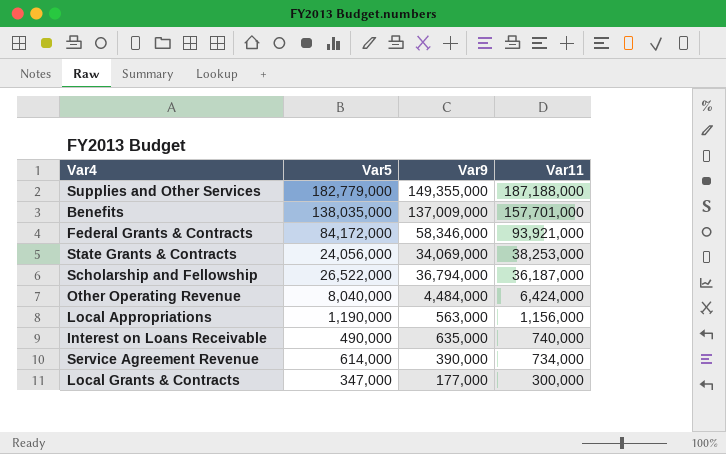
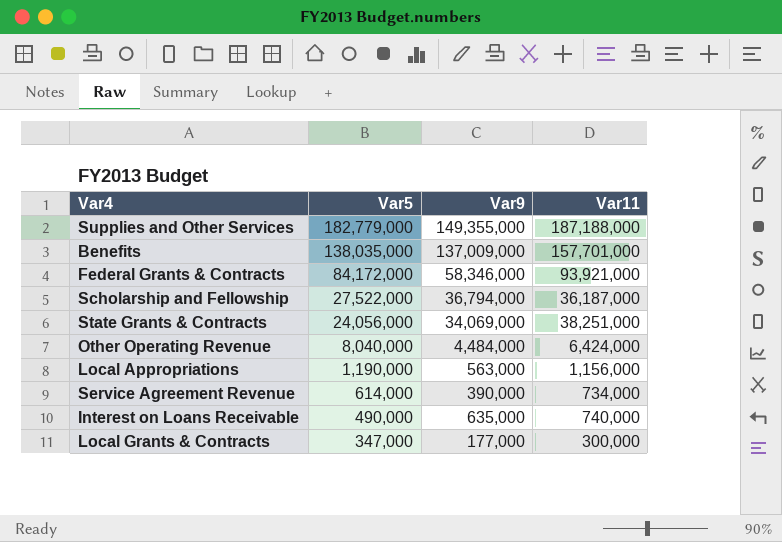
row order: Var11 descending -> Var5 descending
Scholarship and Fellowship | Var5: 26,522,000 -> 27,522,000
State Grants & Contracts | Var11: 38,253,000 -> 38,251,000

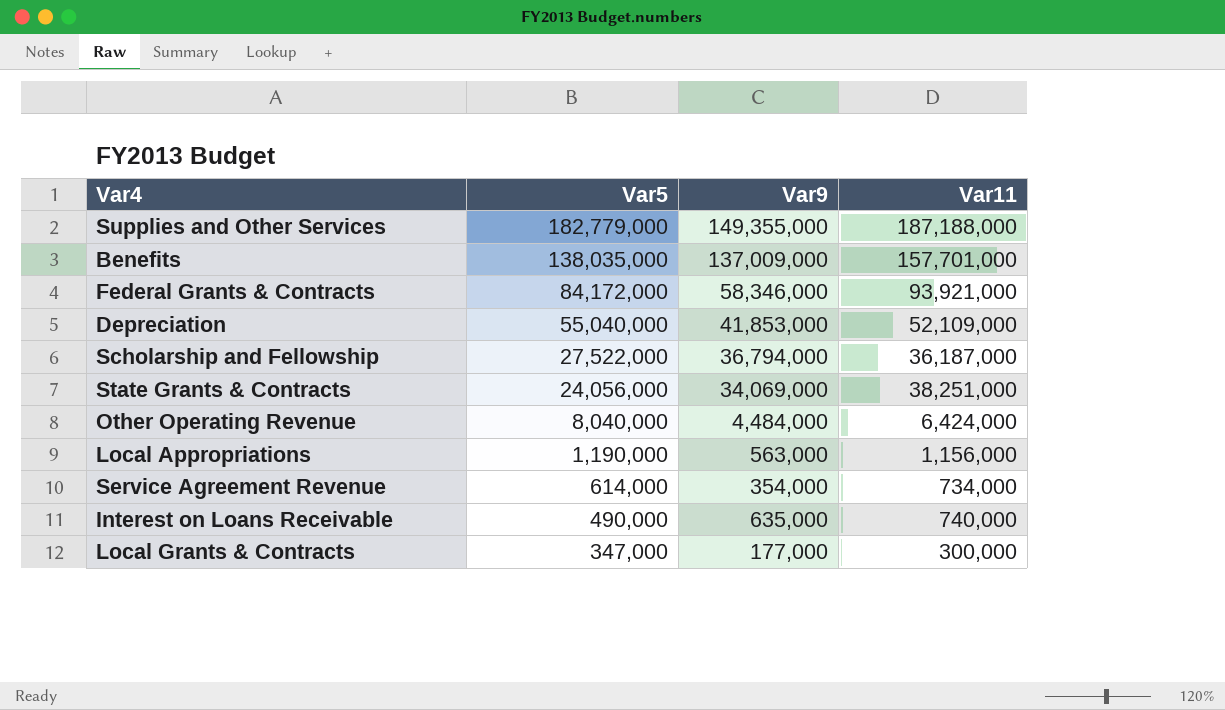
row Depreciation: none -> 55,040,000 | 41,853,000 | 52,109,000
Service Agreement Revenue | Var9: 390,000 -> 354,000

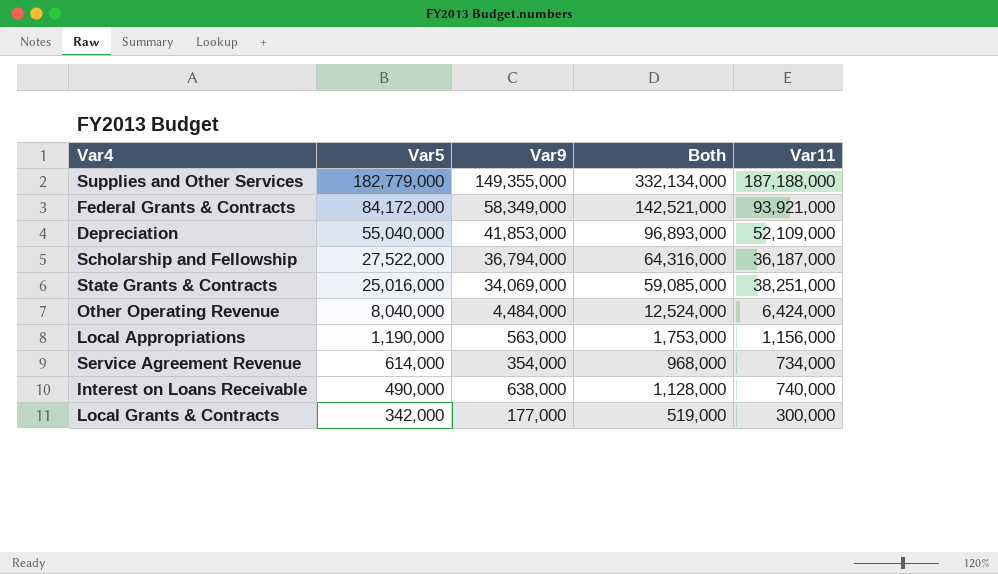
column Both | formula: none -> [Var5] + [Var9]
row Benefits: 138,035,000 | 137,009,000 | 157,701,000 -> none
Federal Grants & Contracts | Var9: 58,346,000 -> 58,349,000
State Grants & Contracts | Var5: 24,056,000 -> 25,016,000
Interest on Loans Receivable | Var9: 635,000 -> 638,000
Local Grants & Contracts | Var5: 347,000 -> 342,000

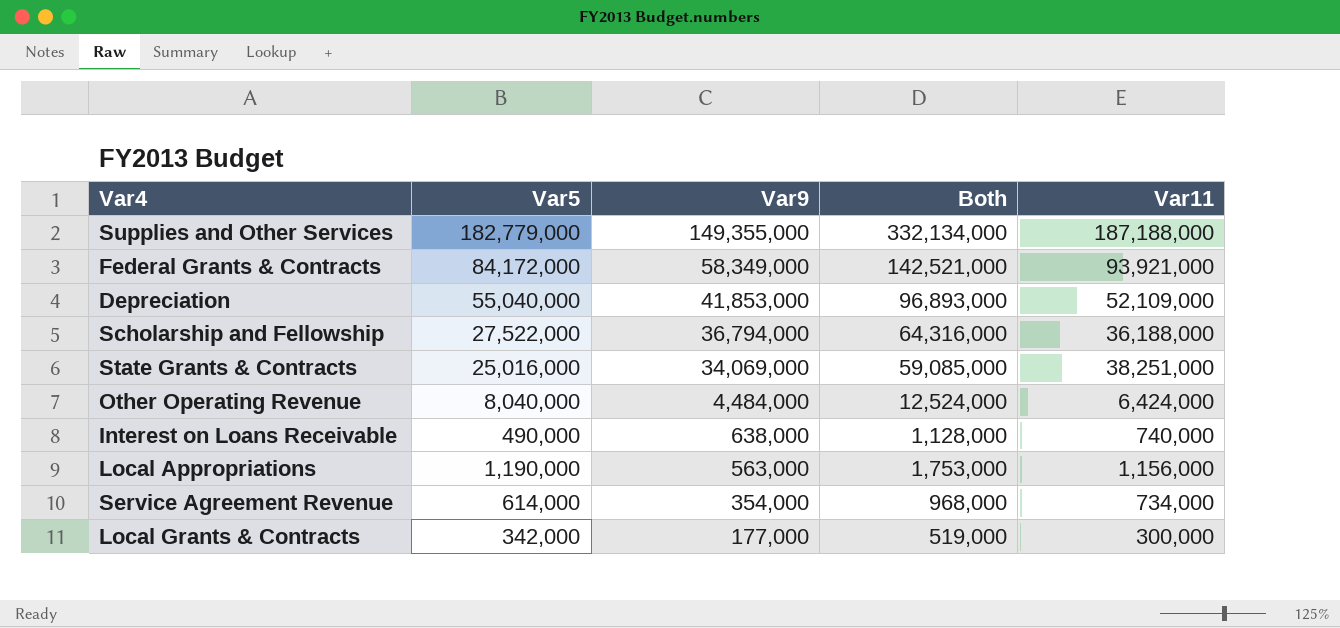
row order: Var5 descending -> Var9 descending
Scholarship and Fellowship | Var11: 36,187,000 -> 36,188,000

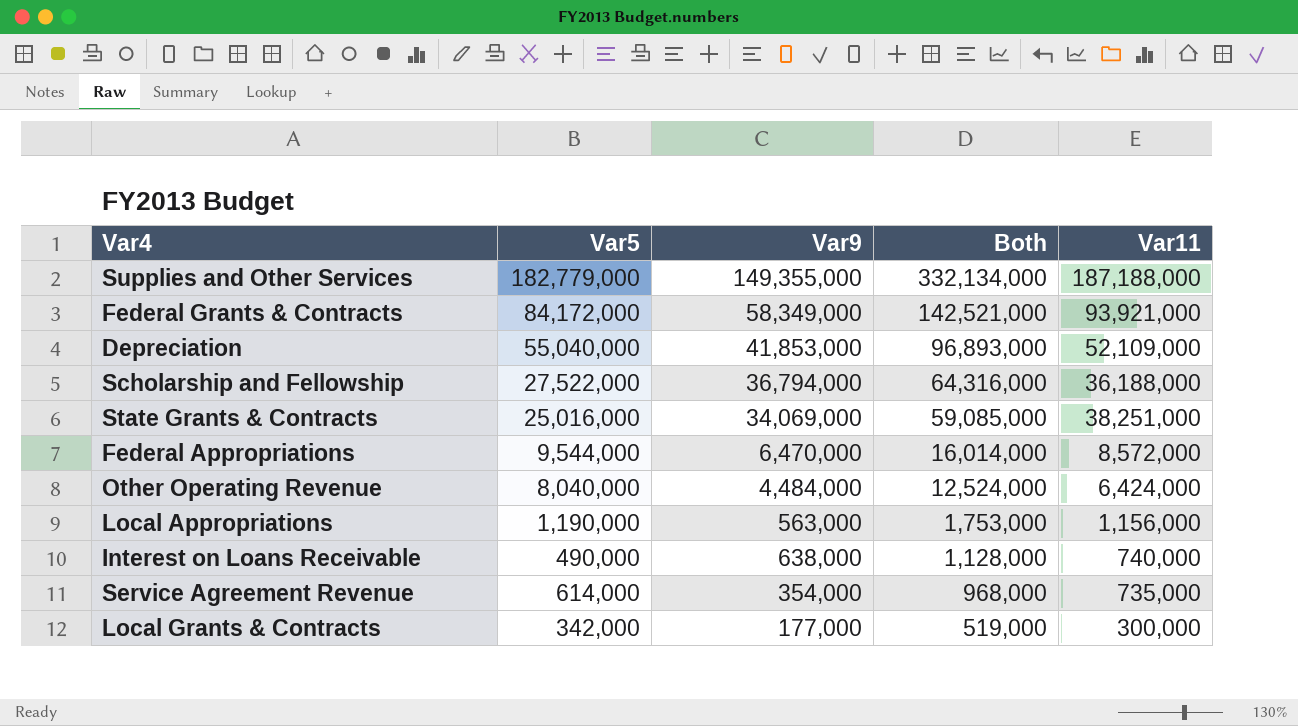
row order: Var9 descending -> Both descending
row Federal Appropriations: none -> 9,544,000 | 6,470,000 | 16,014,000 | 8,572,000
Service Agreement Revenue | Var11: 734,000 -> 735,000

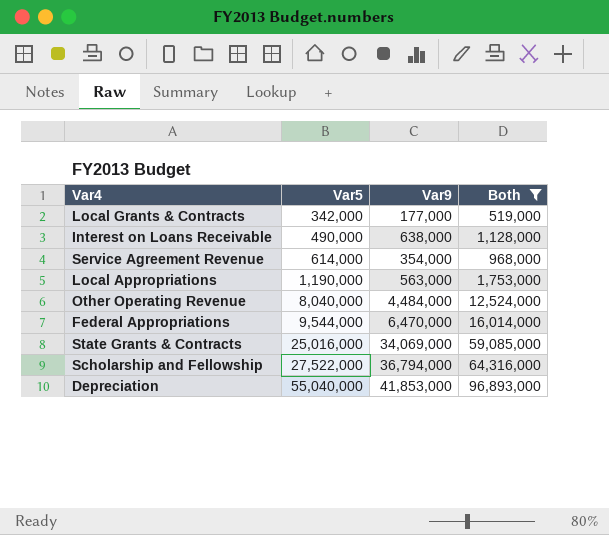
filter: none -> Both <= 96,893,000
row order: Both descending -> Var5 ascending
column Var11 | position: 5 -> none

